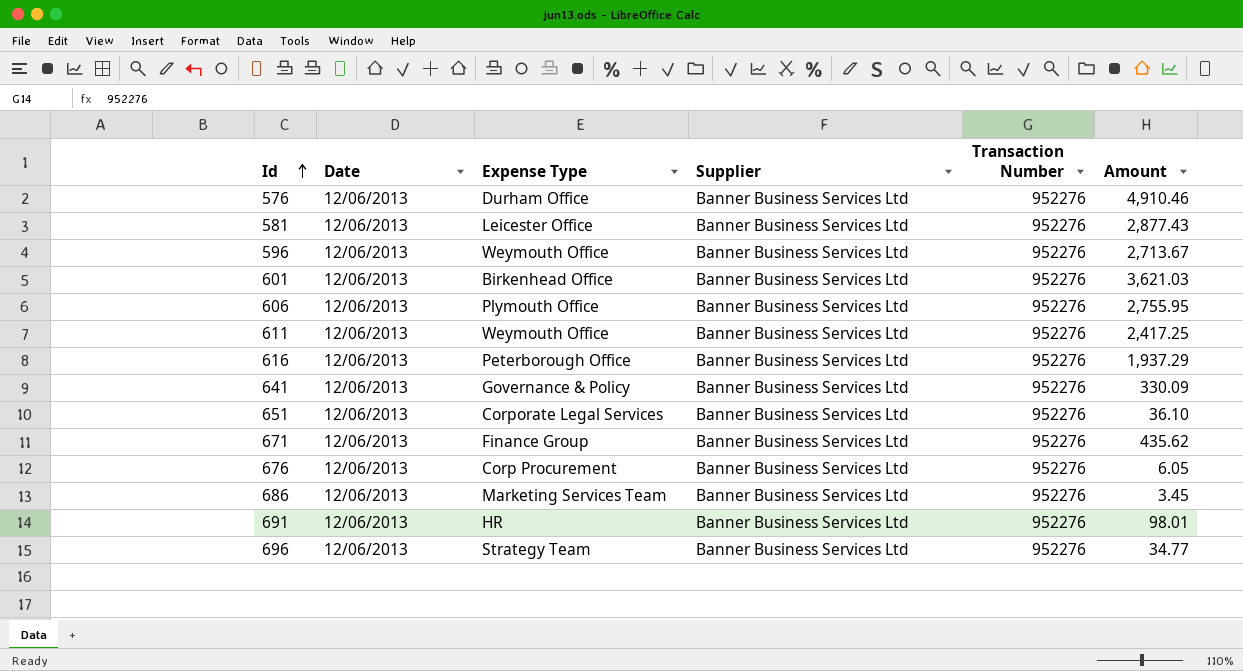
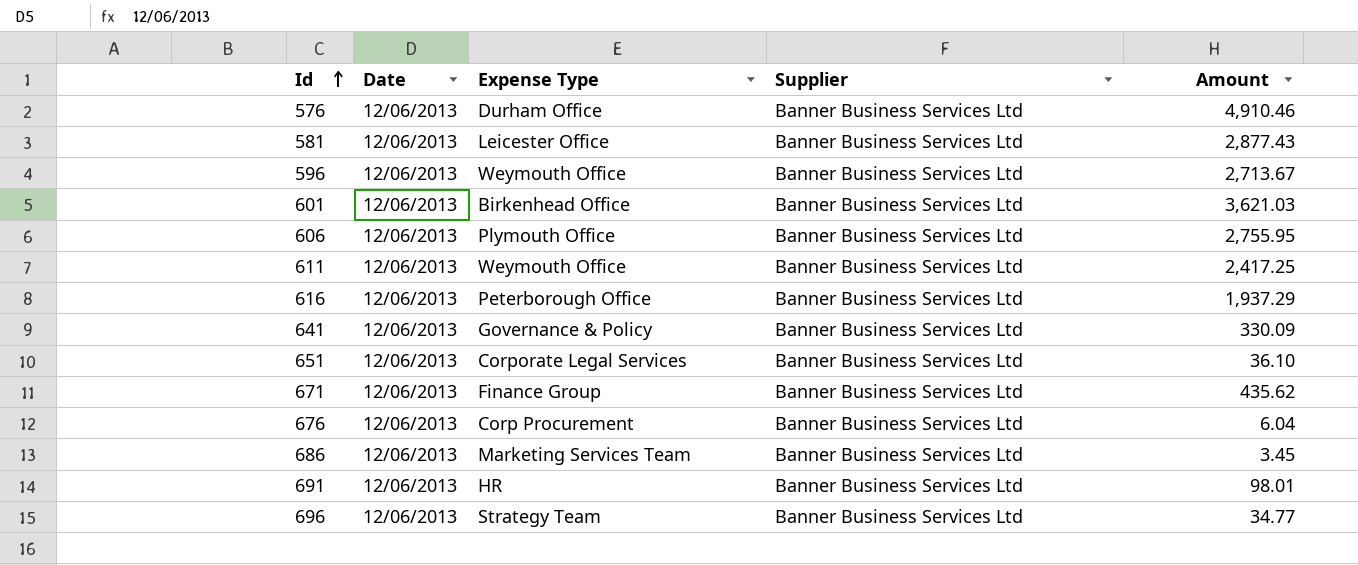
column Transaction Number | position: 5 -> none
676 | Amount: 6.05 -> 6.04

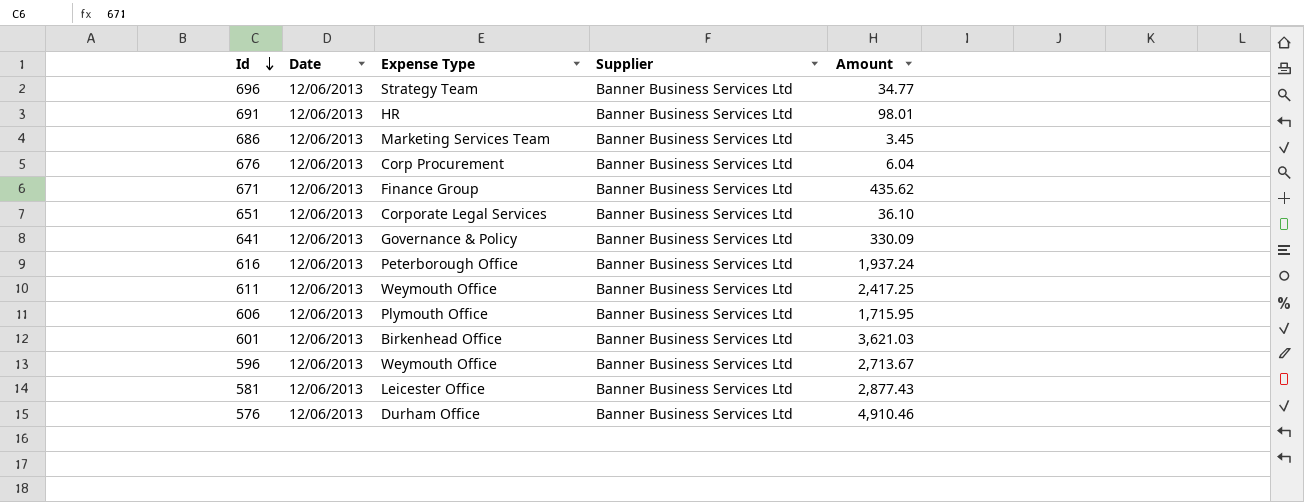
row order: Id ascending -> Id descending
616 | Amount: 1,937.29 -> 1,937.24
606 | Amount: 2,755.95 -> 1,715.95

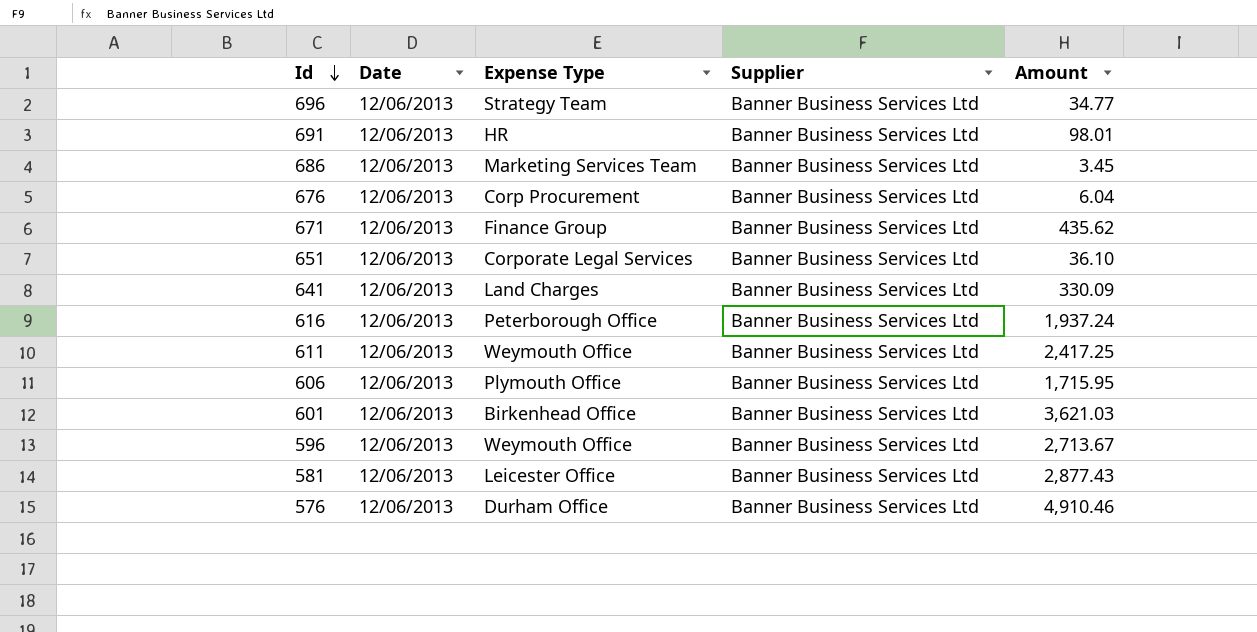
641 | Expense Type: Governance & Policy -> Land Charges

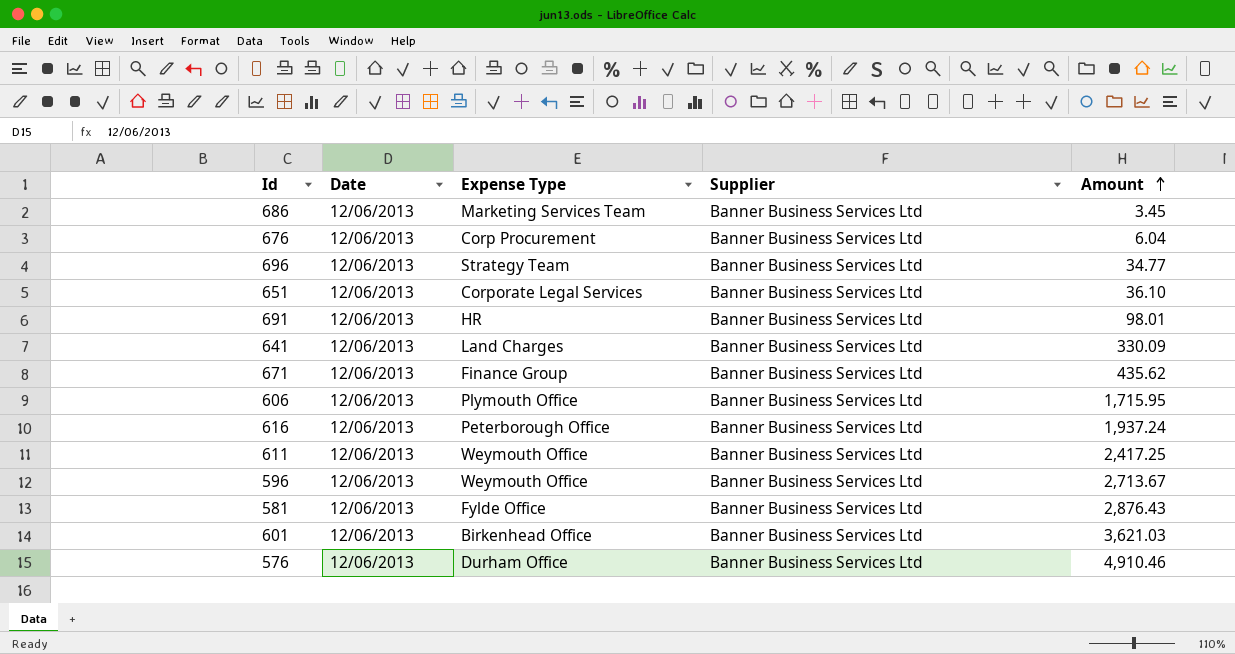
row order: Id descending -> Amount ascending
581 | Expense Type: Leicester Office -> Fylde Office
581 | Amount: 2,877.43 -> 2,876.43

